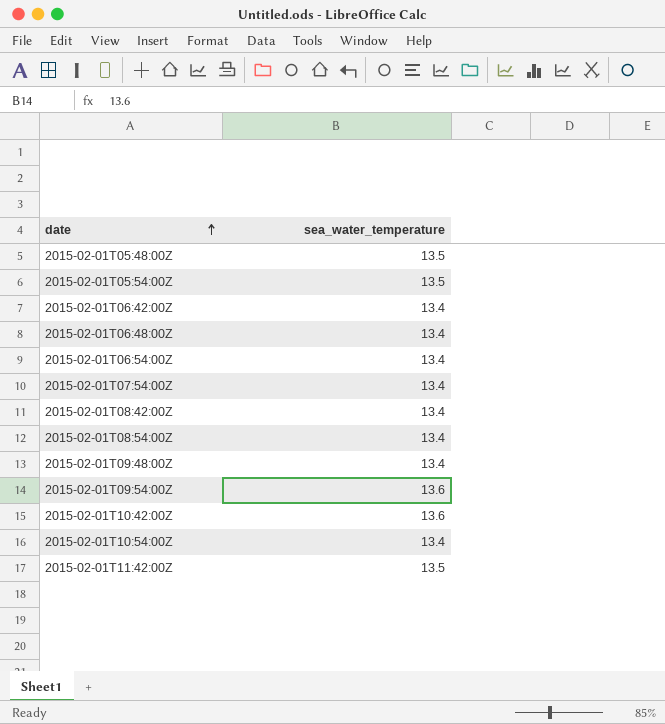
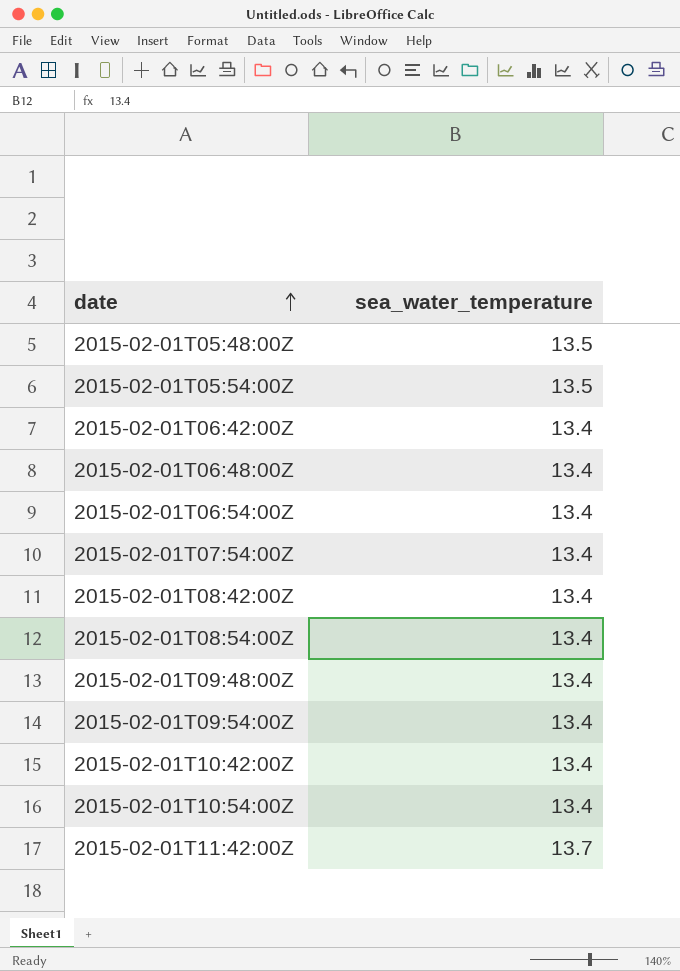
2015-02-01T09:54:00Z | sea_water_temperature: 13.6 -> 13.4
2015-02-01T10:42:00Z | sea_water_temperature: 13.6 -> 13.4
2015-02-01T11:42:00Z | sea_water_temperature: 13.5 -> 13.7

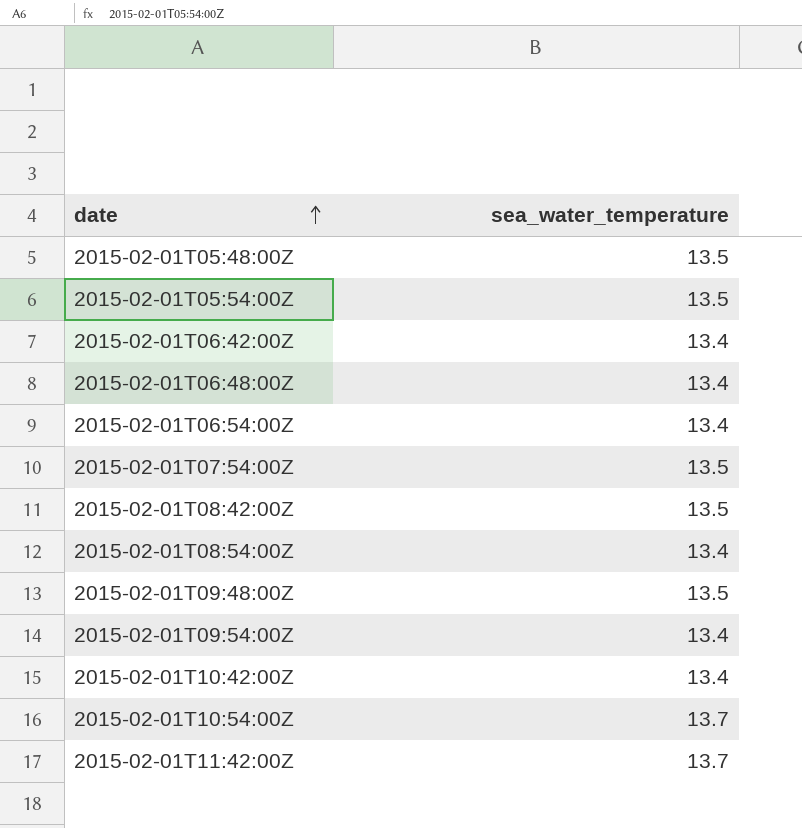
2015-02-01T07:54:00Z | sea_water_temperature: 13.4 -> 13.5
2015-02-01T08:42:00Z | sea_water_temperature: 13.4 -> 13.5
2015-02-01T09:48:00Z | sea_water_temperature: 13.4 -> 13.5
2015-02-01T10:54:00Z | sea_water_temperature: 13.4 -> 13.7

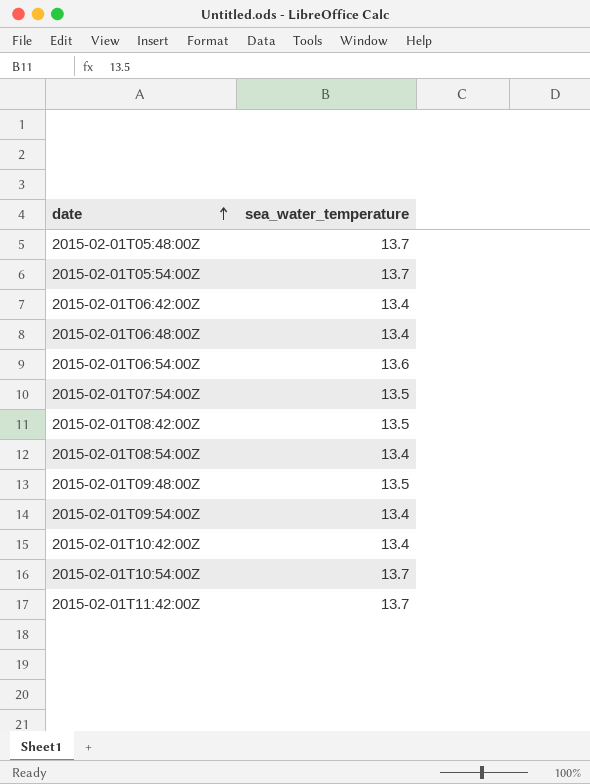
2015-02-01T05:48:00Z | sea_water_temperature: 13.5 -> 13.7
2015-02-01T05:54:00Z | sea_water_temperature: 13.5 -> 13.7
2015-02-01T06:54:00Z | sea_water_temperature: 13.4 -> 13.6

